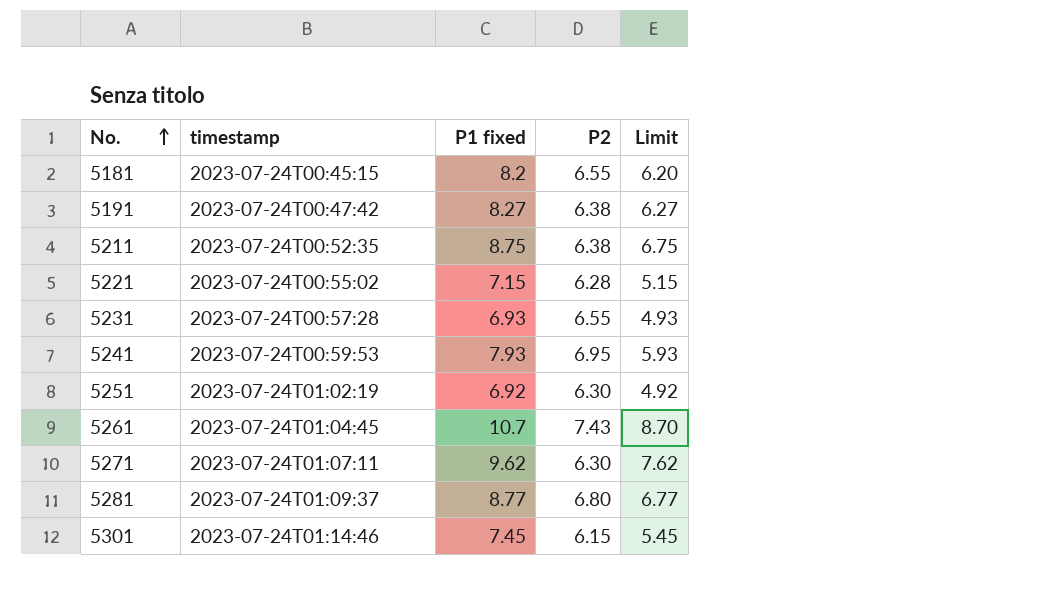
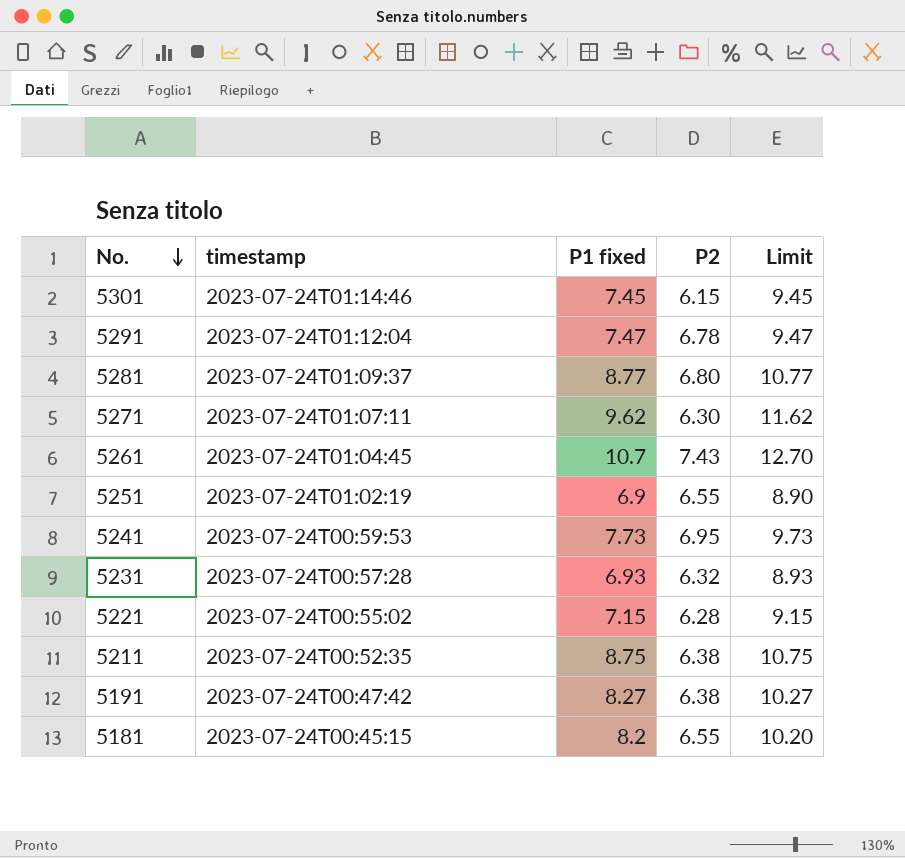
row order: No. ascending -> No. descending
column Limit | formula: [P1 fixed] - 2 -> [P1 fixed] + 2
row 5291: none -> 2023-07-24T01:12:04 | 7.47 | 6.78 | 9.47
5251 | P1 fixed: 6.92 -> 6.9
5251 | P2: 6.30 -> 6.55
5241 | P1 fixed: 7.93 -> 7.73
5231 | P2: 6.55 -> 6.32

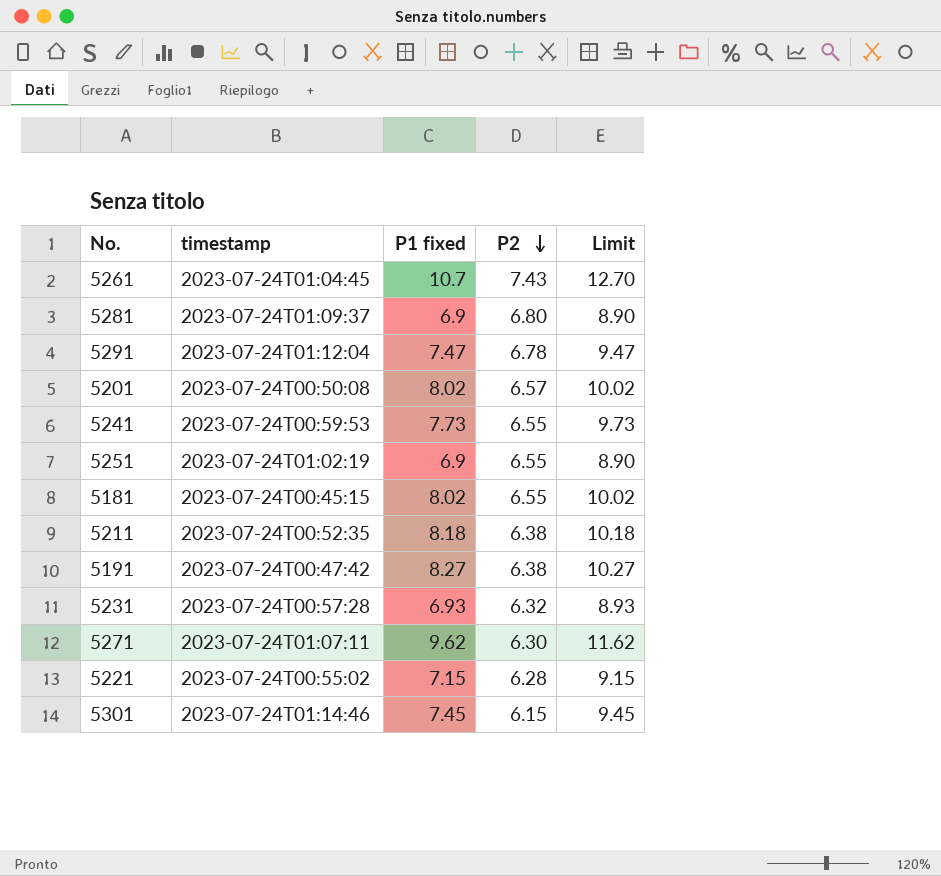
row order: No. descending -> P2 descending
5281 | P1 fixed: 8.77 -> 6.9
5281 | Limit: 10.77 -> 8.90
row 5201: none -> 2023-07-24T00:50:08 | 8.02 | 6.57 | 10.02
5241 | P2: 6.95 -> 6.55
5181 | P1 fixed: 8.2 -> 8.02
5181 | Limit: 10.20 -> 10.02
5211 | P1 fixed: 8.75 -> 8.18
5211 | Limit: 10.75 -> 10.18

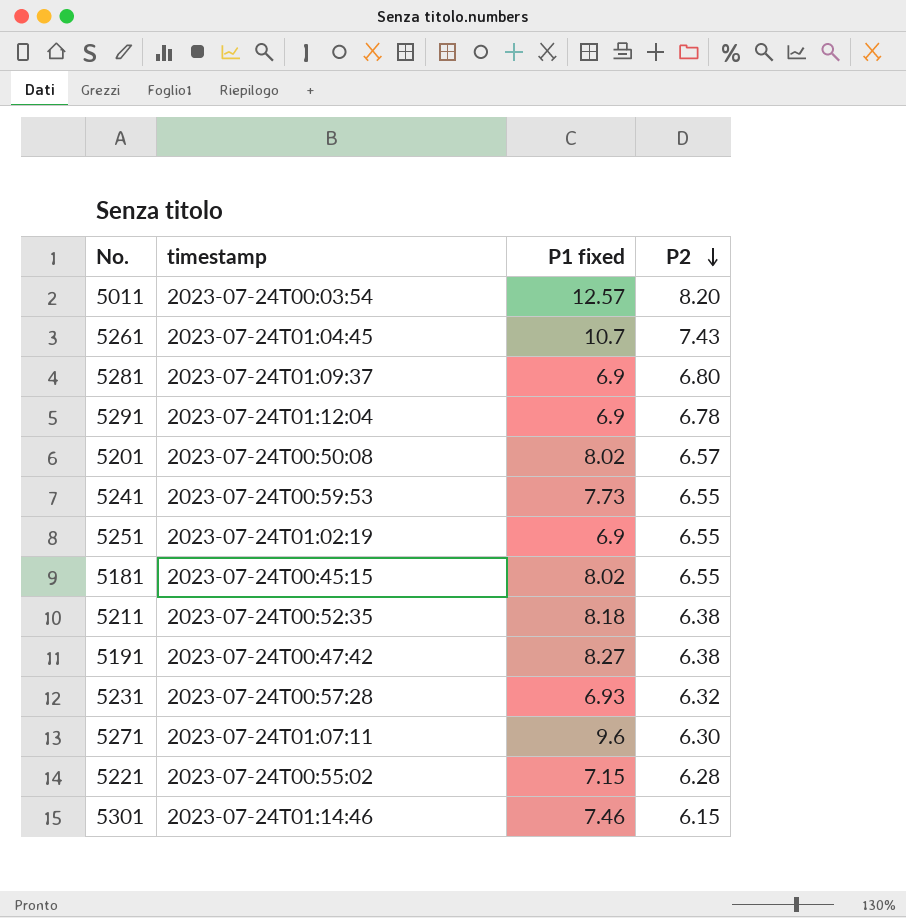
column Limit | formula: [P1 fixed] + 2 -> none
row 5011: none -> 2023-07-24T00:03:54 | 12.57 | 8.20
5291 | P1 fixed: 7.47 -> 6.9
5271 | P1 fixed: 9.62 -> 9.6
5301 | P1 fixed: 7.45 -> 7.46

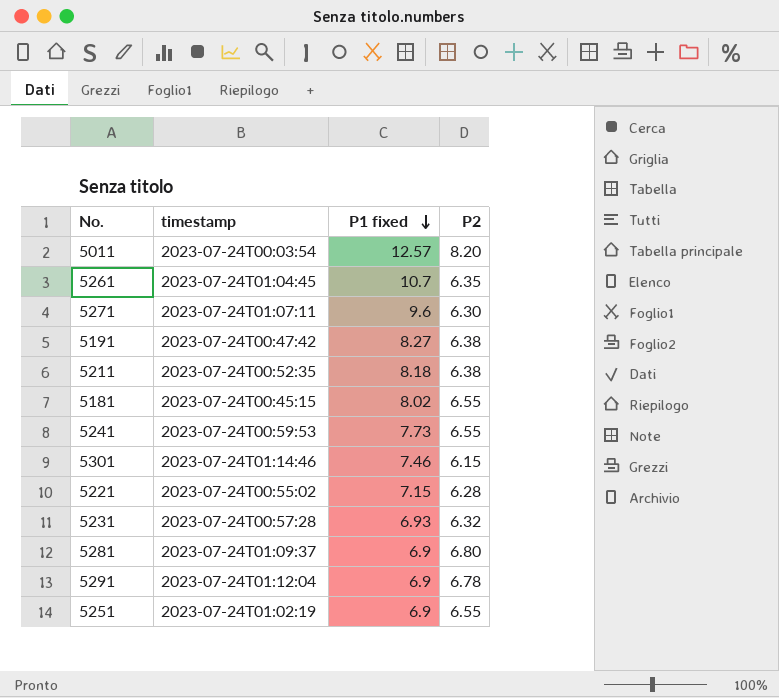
row order: P2 descending -> P1 fixed descending
row 5201: 2023-07-24T00:50:08 | 8.02 | 6.57 -> none
5261 | P2: 7.43 -> 6.35

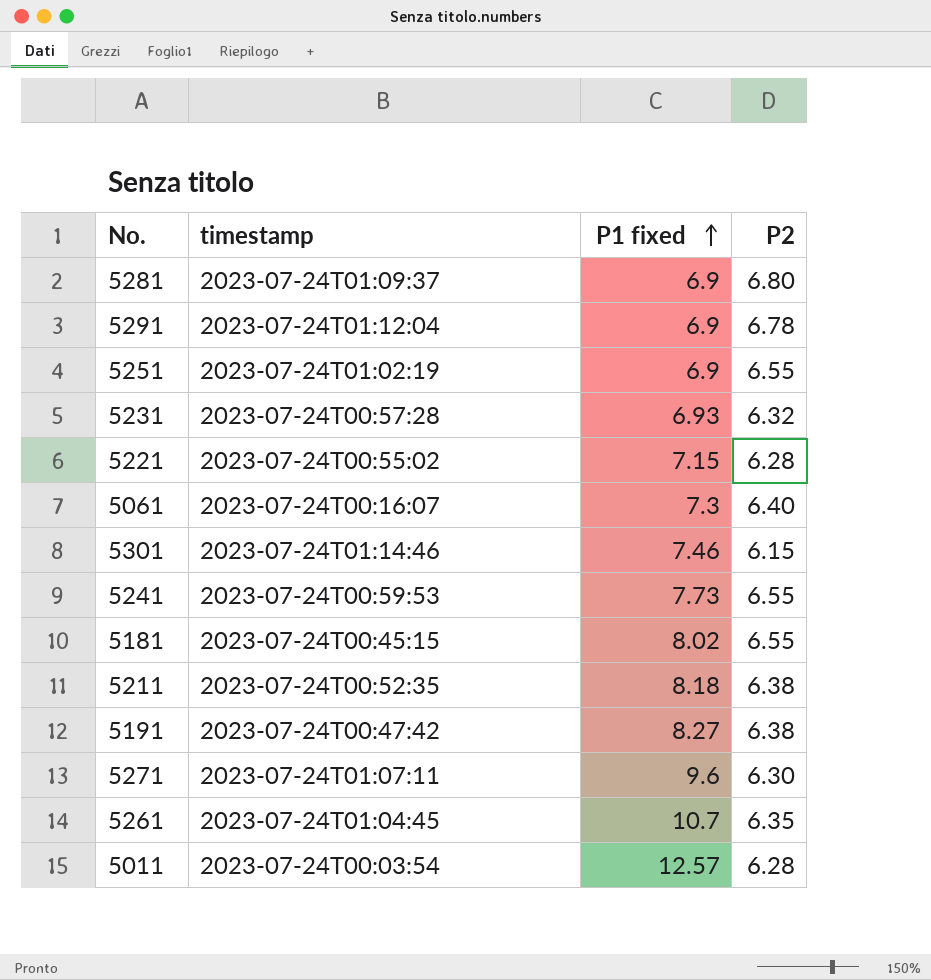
row order: P1 fixed descending -> P1 fixed ascending
row 5061: none -> 2023-07-24T00:16:07 | 7.3 | 6.40
5011 | P2: 8.20 -> 6.28

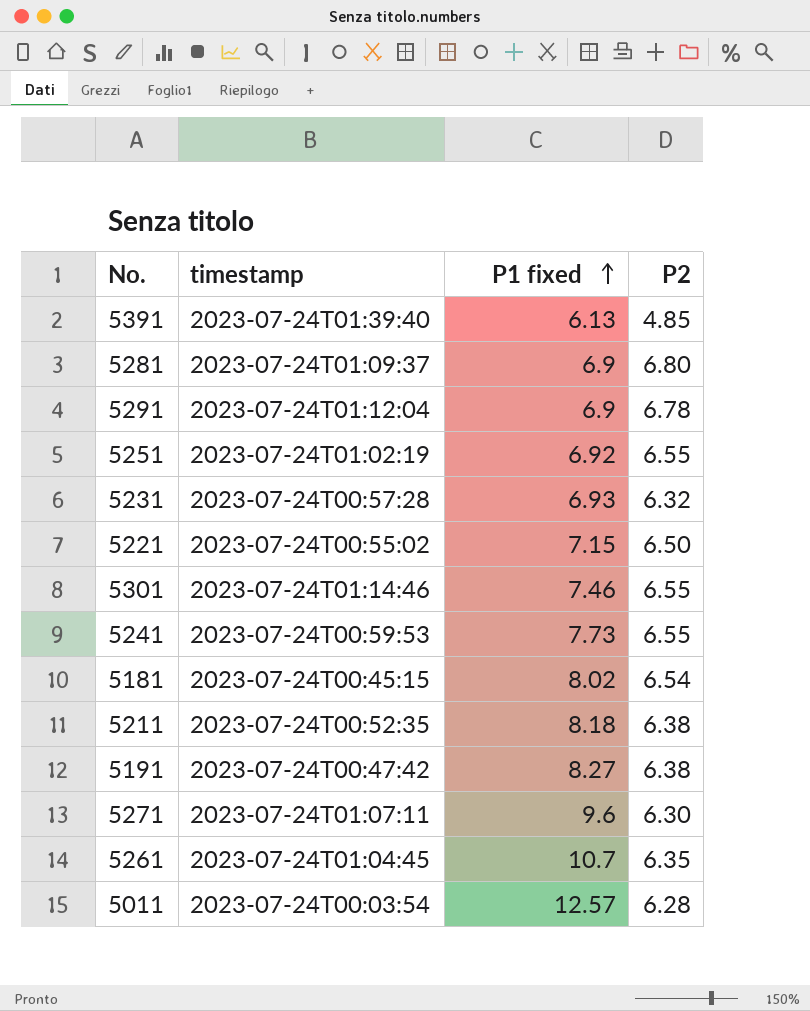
row 5061: 2023-07-24T00:16:07 | 7.3 | 6.40 -> none
row 5391: none -> 2023-07-24T01:39:40 | 6.13 | 4.85
5251 | P1 fixed: 6.9 -> 6.92
5221 | P2: 6.28 -> 6.50
5301 | P2: 6.15 -> 6.55
5181 | P2: 6.55 -> 6.54

